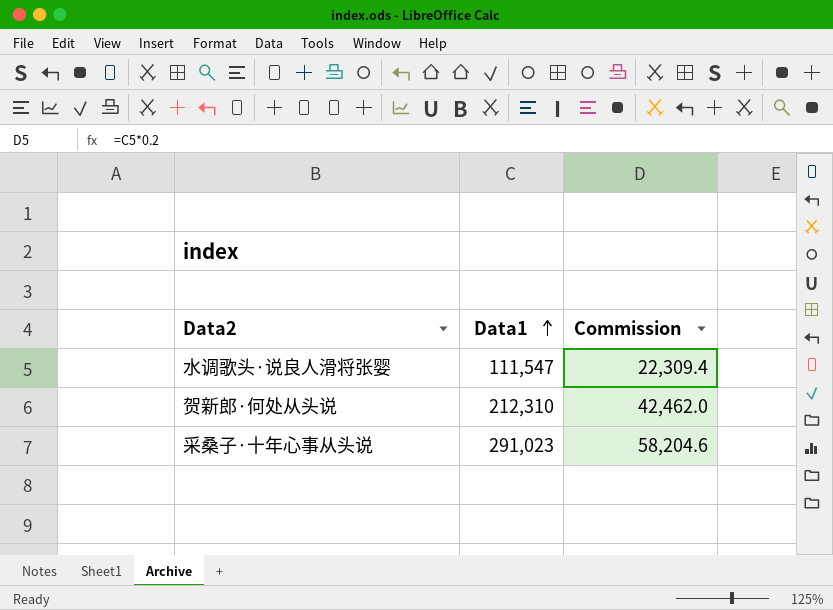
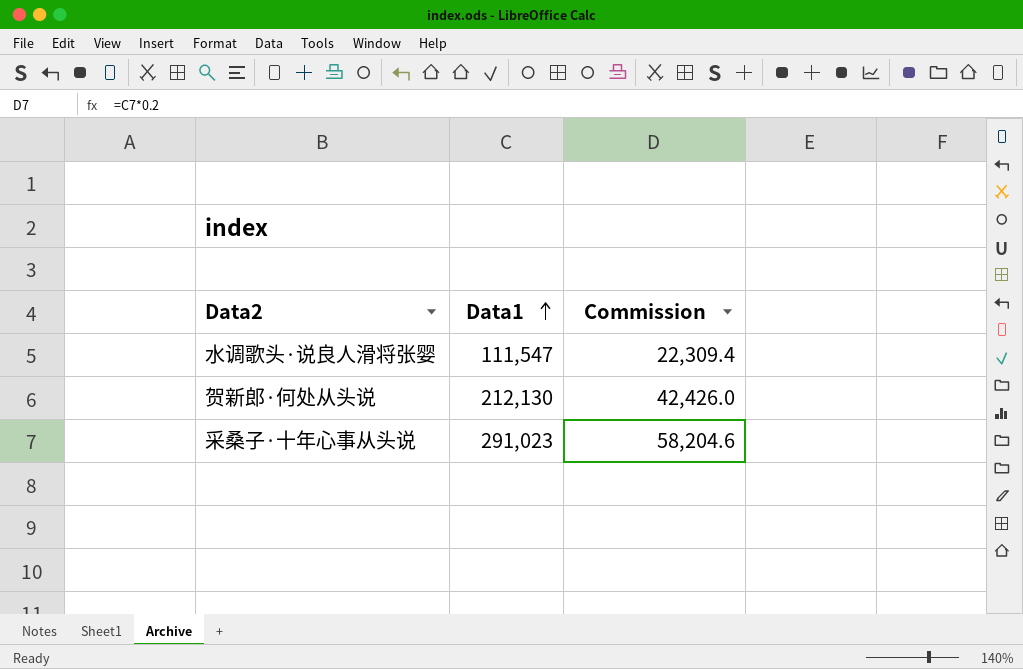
贺新郎·何处从头说 | Data1: 212,310 -> 212,130
贺新郎·何处从头说 | Commission: 42,462.0 -> 42,426.0

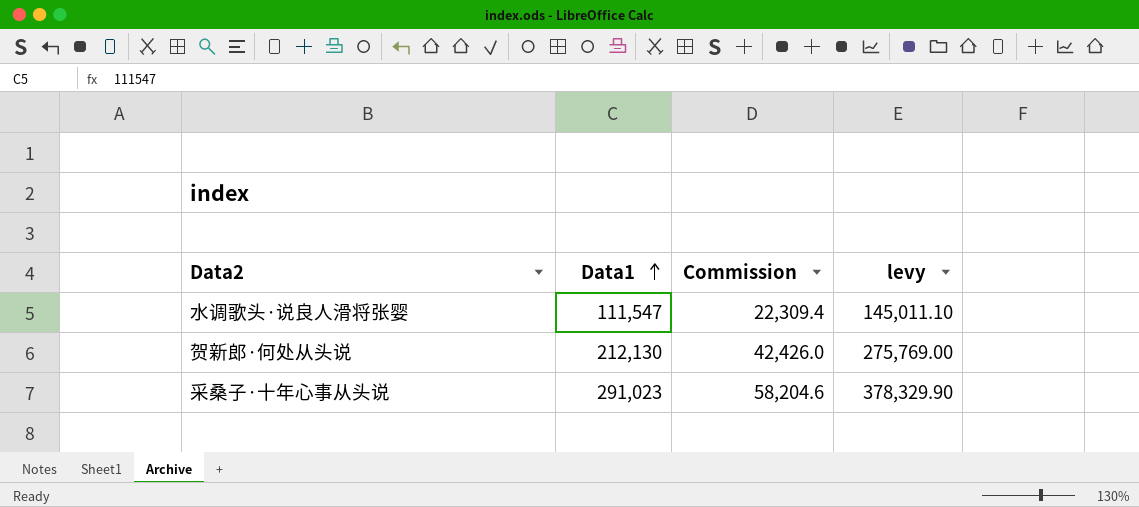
column levy | formula: none -> [Data1] * 1.3

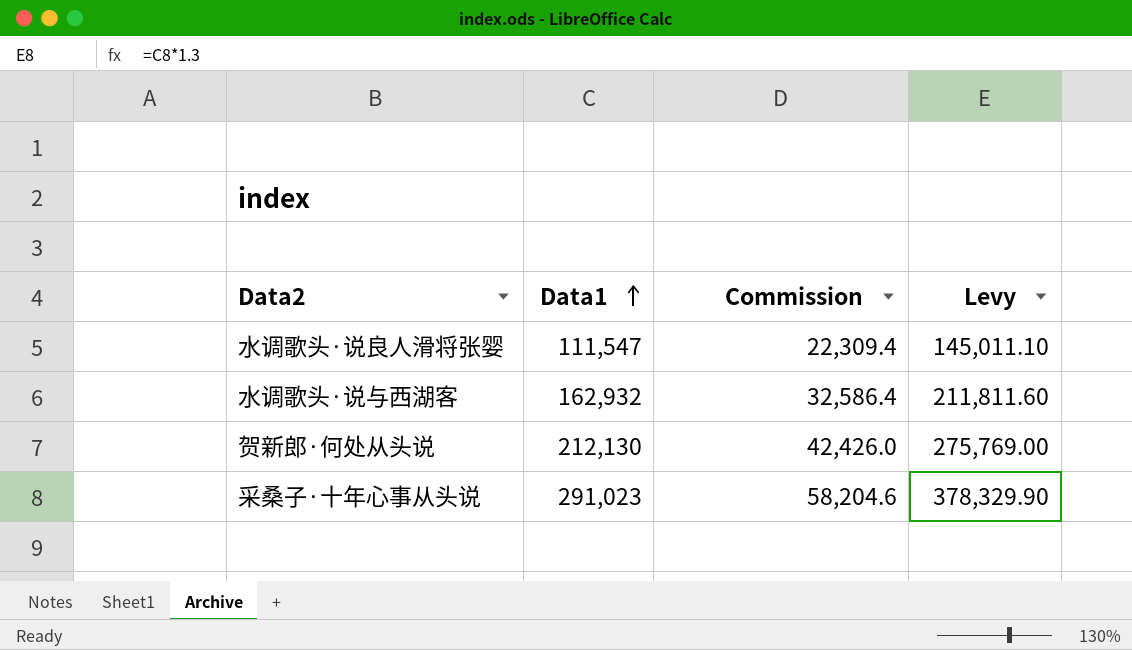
column name: levy -> Levy
row 水调歌头·说与西湖客: none -> 162,932 | 32,586.4 | 211,811.60

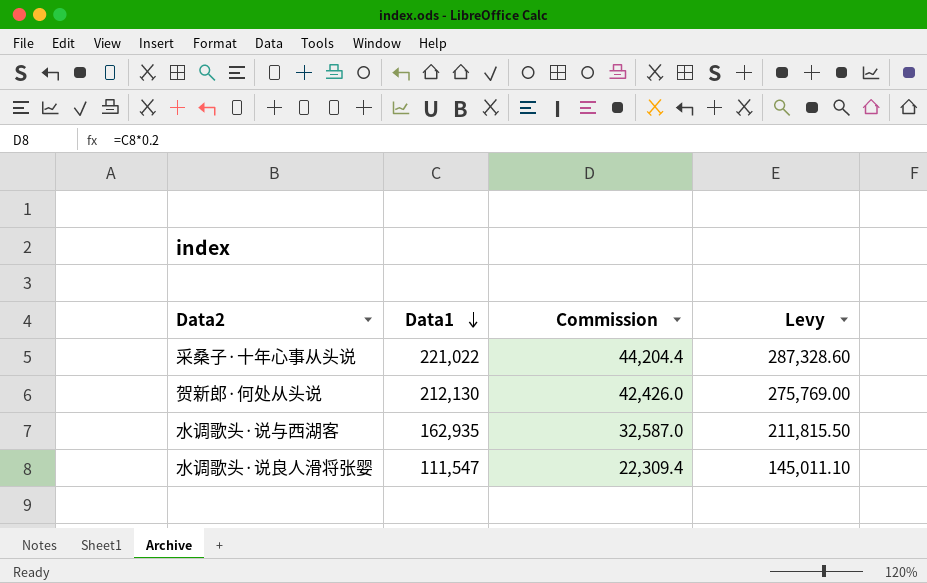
row order: Data1 ascending -> Data1 descending
采桑子·十年心事从头说 | Data1: 291,023 -> 221,022
采桑子·十年心事从头说 | Commission: 58,204.6 -> 44,204.4
采桑子·十年心事从头说 | Levy: 378,329.90 -> 287,328.60
水调歌头·说与西湖客 | Data1: 162,932 -> 162,935
水调歌头·说与西湖客 | Commission: 32,586.4 -> 32,587.0
水调歌头·说与西湖客 | Levy: 211,811.60 -> 211,815.50

